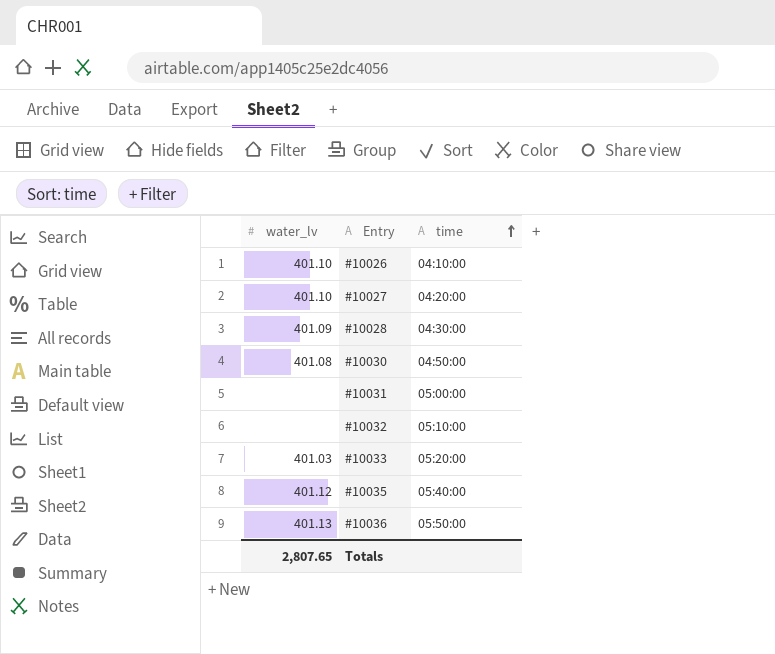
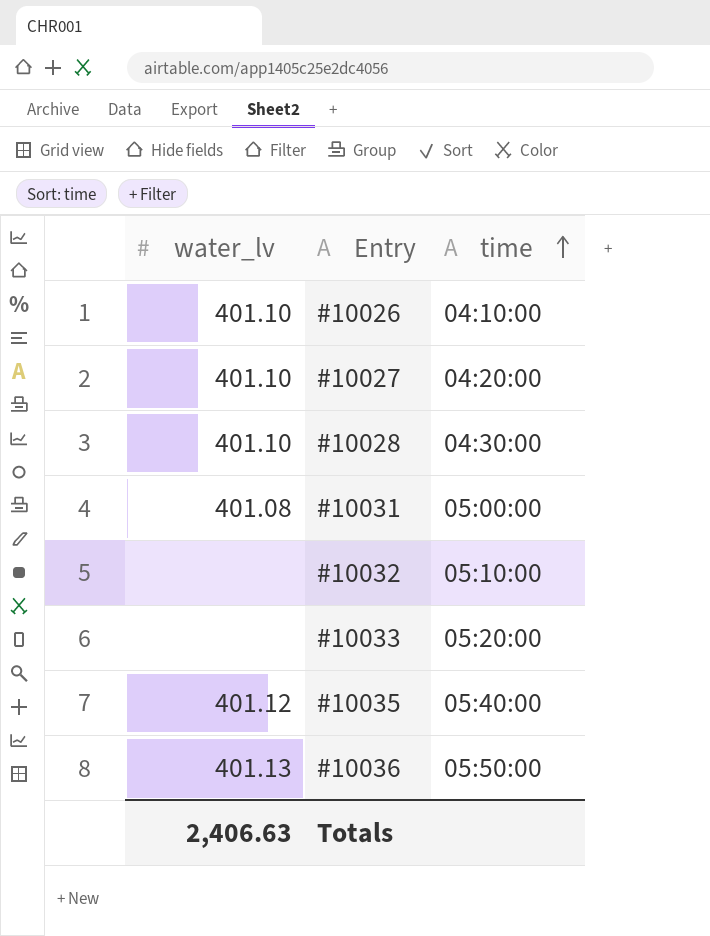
row #10030: 401.08 | 04:50:00 -> none
#10028 | water_lv: 401.09 -> 401.10
#10031 | water_lv: none -> 401.08
#10033 | water_lv: 401.03 -> none
Totals | water_lv: 2,807.65 -> 2,406.63

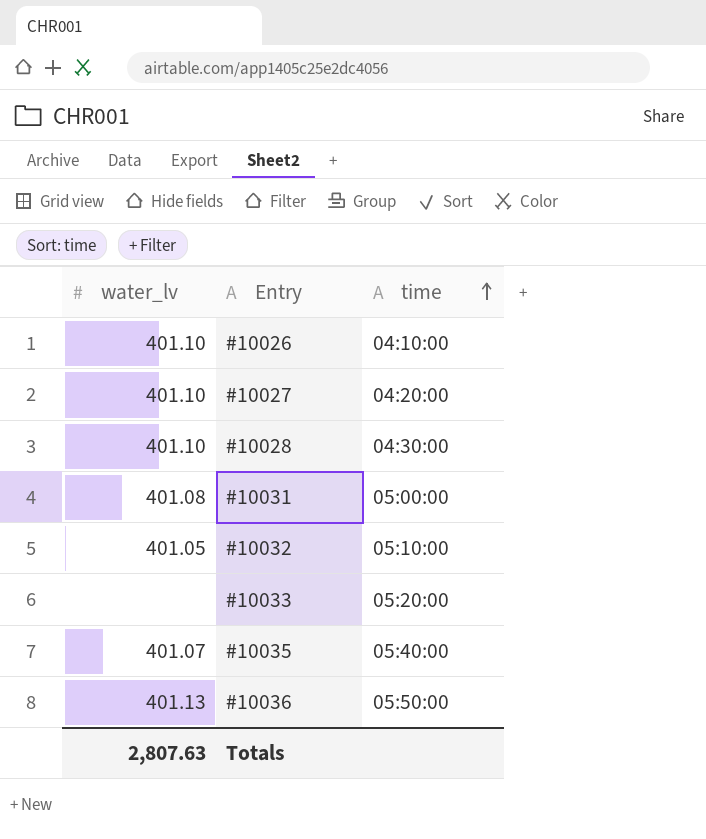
#10032 | water_lv: none -> 401.05
#10035 | water_lv: 401.12 -> 401.07
Totals | water_lv: 2,406.63 -> 2,807.63

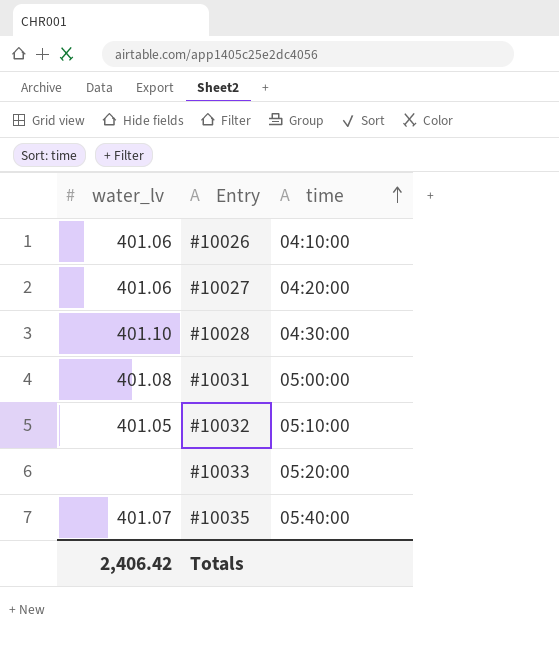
row #10036: 401.13 | 05:50:00 -> none
#10026 | water_lv: 401.10 -> 401.06
#10027 | water_lv: 401.10 -> 401.06
Totals | water_lv: 2,807.63 -> 2,406.42

